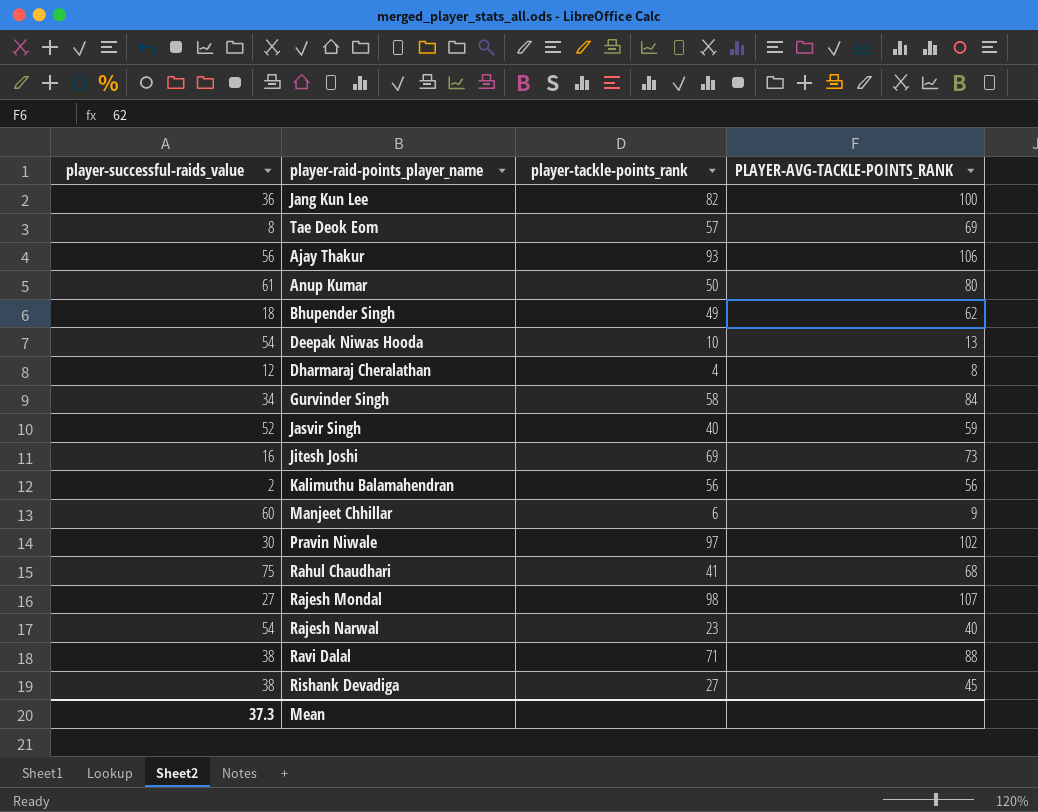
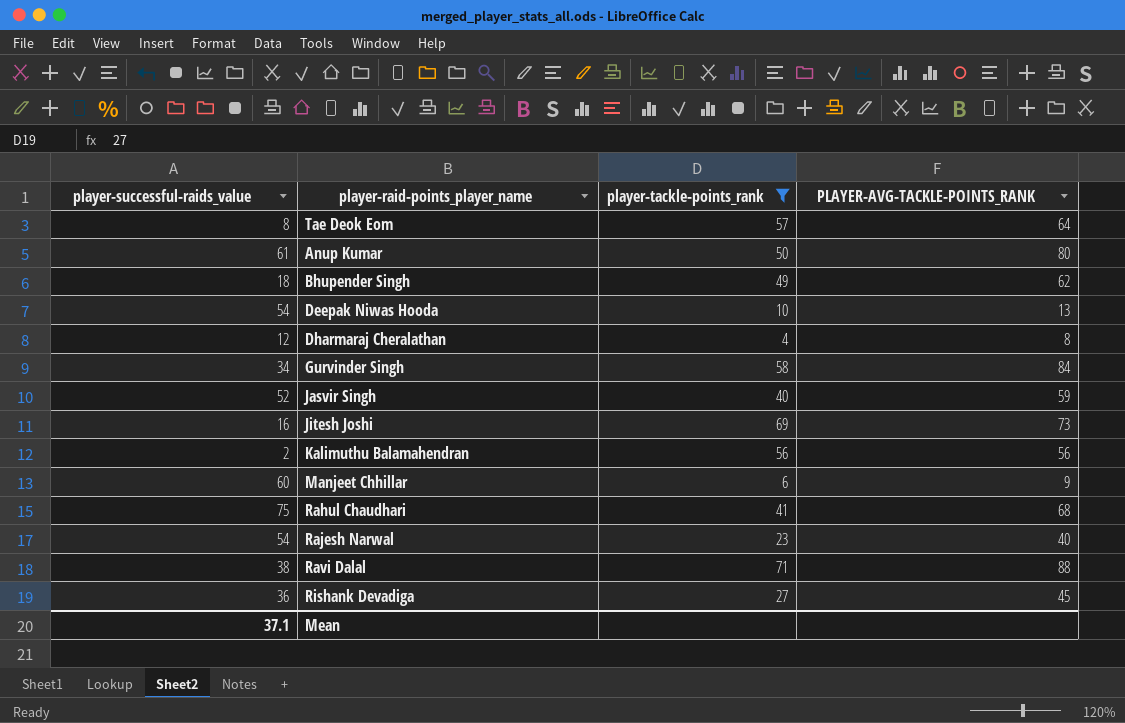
filter: none -> player-tackle-points_rank <= 71
Tae Deok Eom | PLAYER-AVG-TACKLE-POINTS_RANK: 69 -> 64
Rishank Devadiga | player-successful-raids_value: 38 -> 36
Mean | player-successful-raids_value: 37.3 -> 37.1

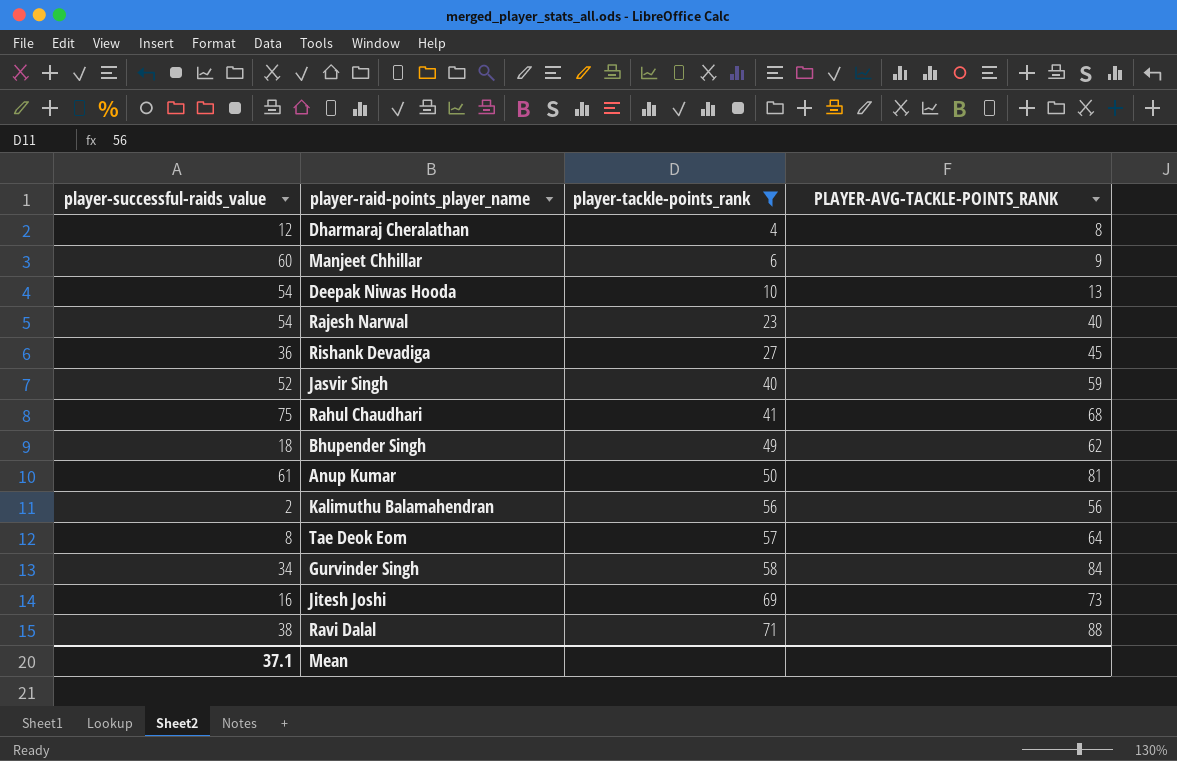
row order: none -> player-tackle-points_rank ascending
Anup Kumar | PLAYER-AVG-TACKLE-POINTS_RANK: 80 -> 81

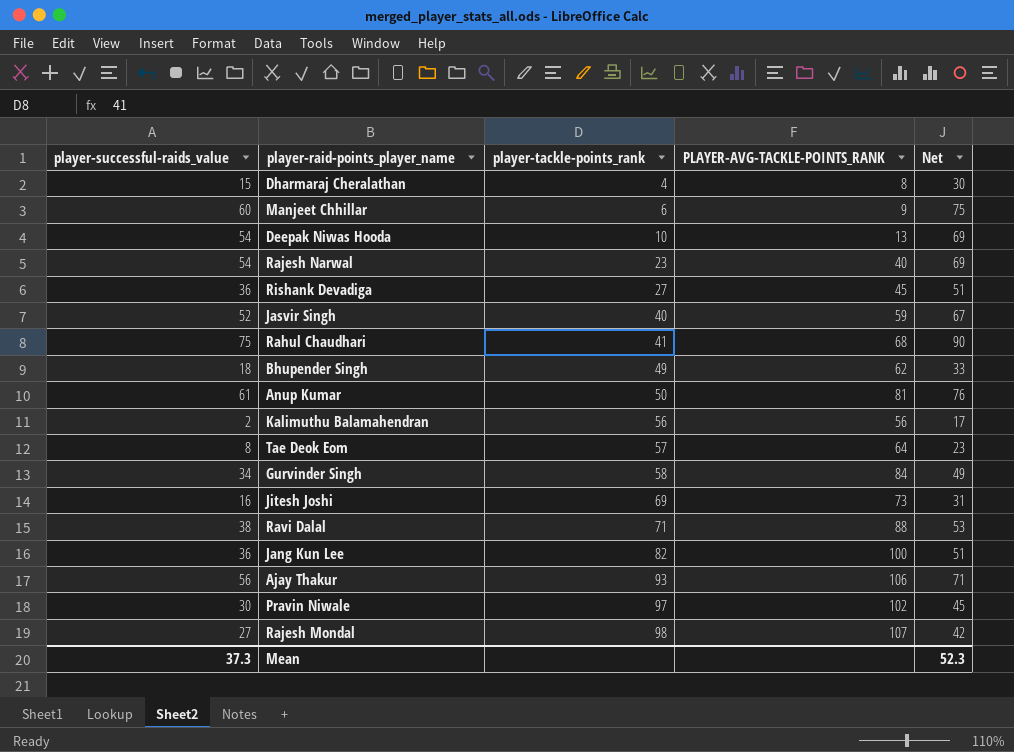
filter: player-tackle-points_rank <= 71 -> none
column Net | formula: none -> [player-successful-raids_value] + 15
Dharmaraj Cheralathan | player-successful-raids_value: 12 -> 15
Mean | player-successful-raids_value: 37.1 -> 37.3

